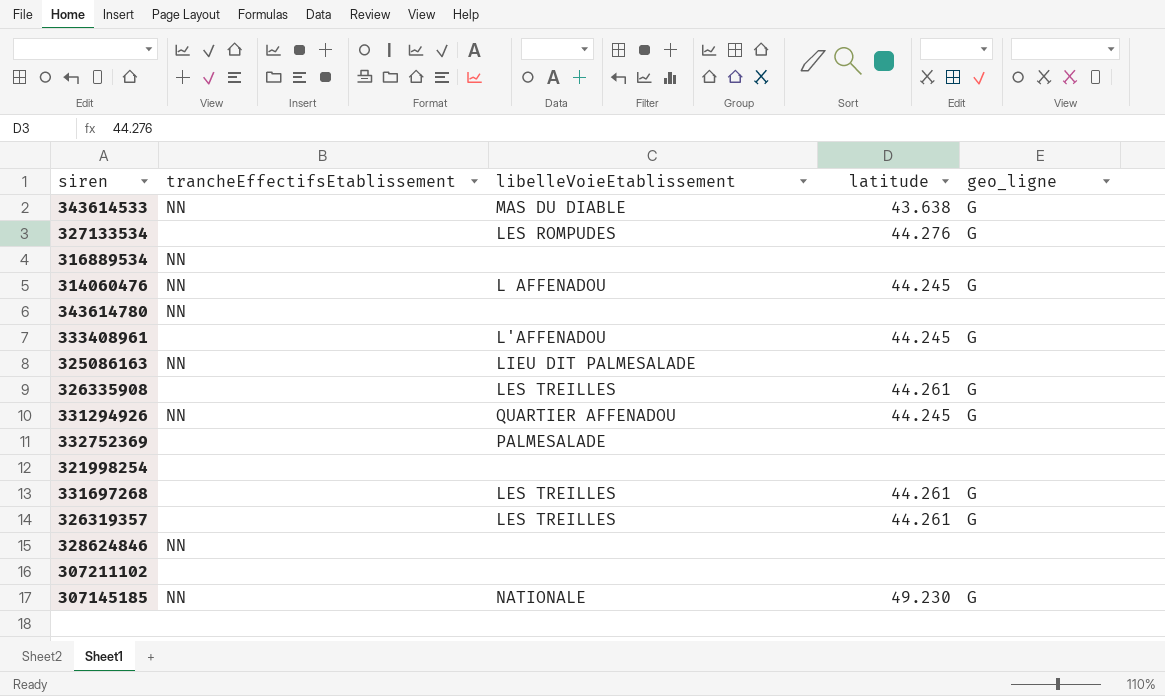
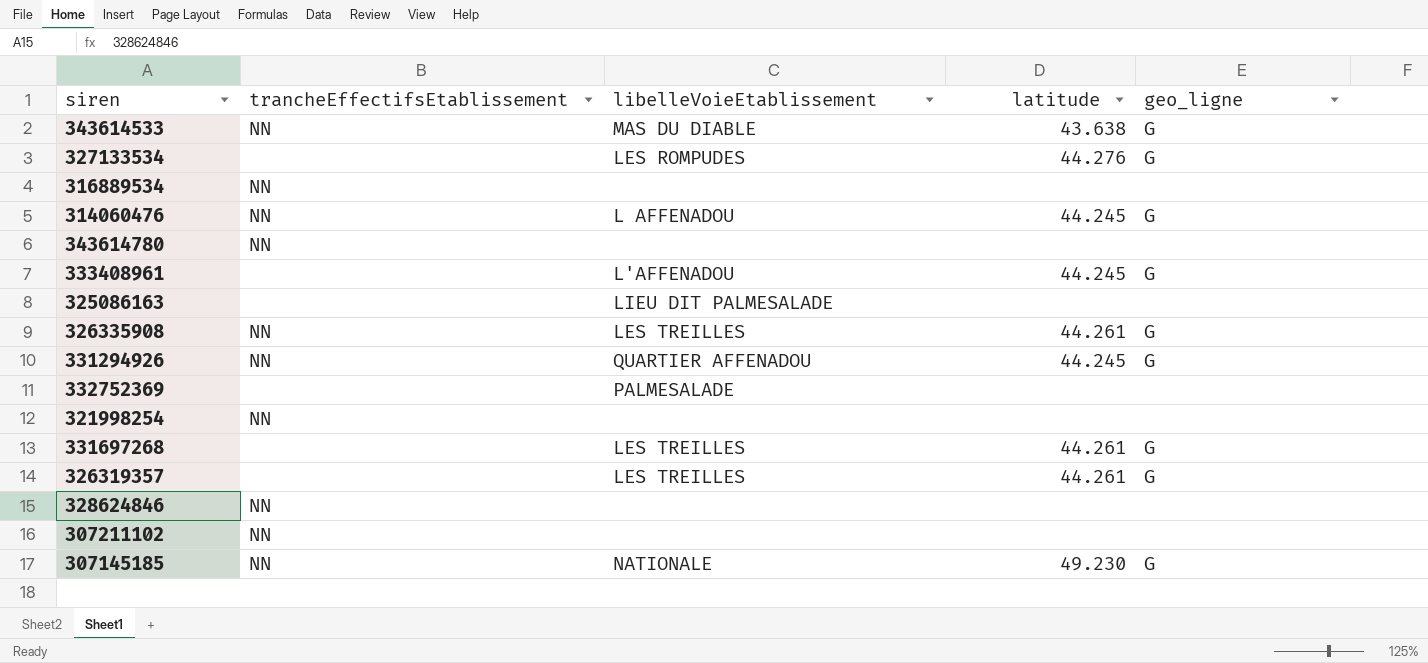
325086163 | trancheEffectifsEtablissement: NN -> none
326335908 | trancheEffectifsEtablissement: none -> NN
321998254 | trancheEffectifsEtablissement: none -> NN
307211102 | trancheEffectifsEtablissement: none -> NN

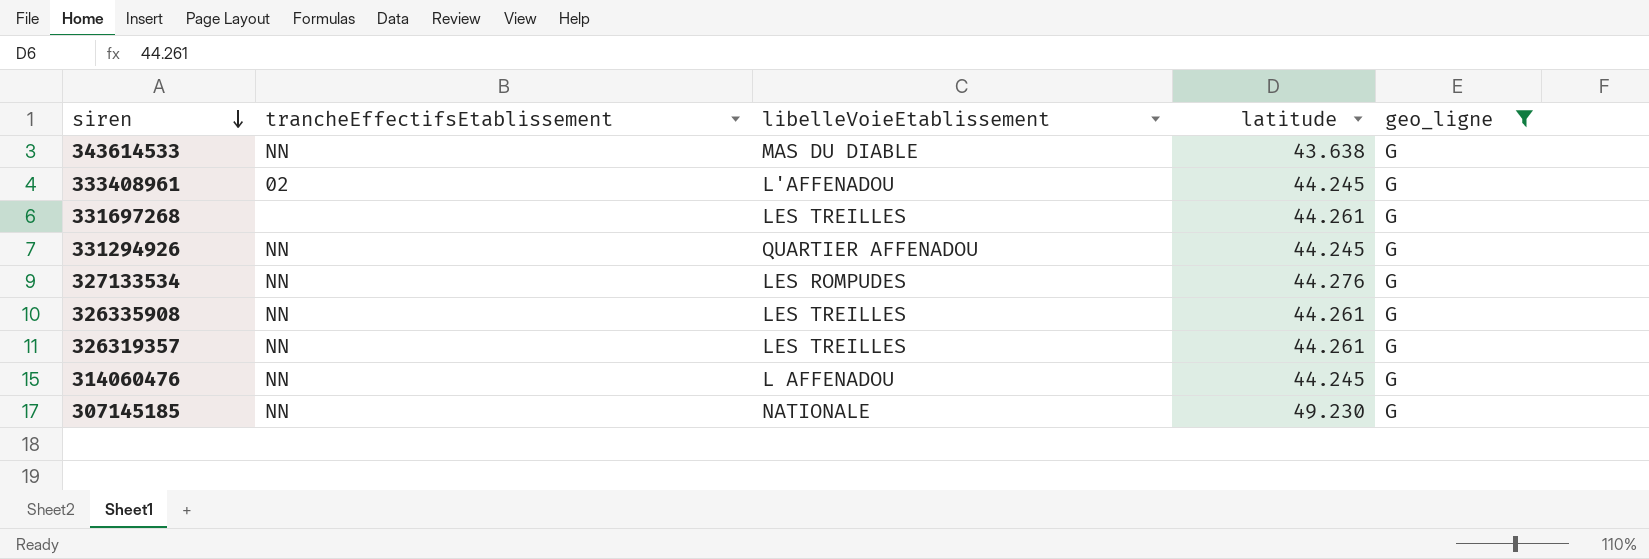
filter: none -> geo_ligne = G
row order: none -> siren descending
333408961 | trancheEffectifsEtablissement: none -> 02
327133534 | trancheEffectifsEtablissement: none -> NN
326319357 | trancheEffectifsEtablissement: none -> NN

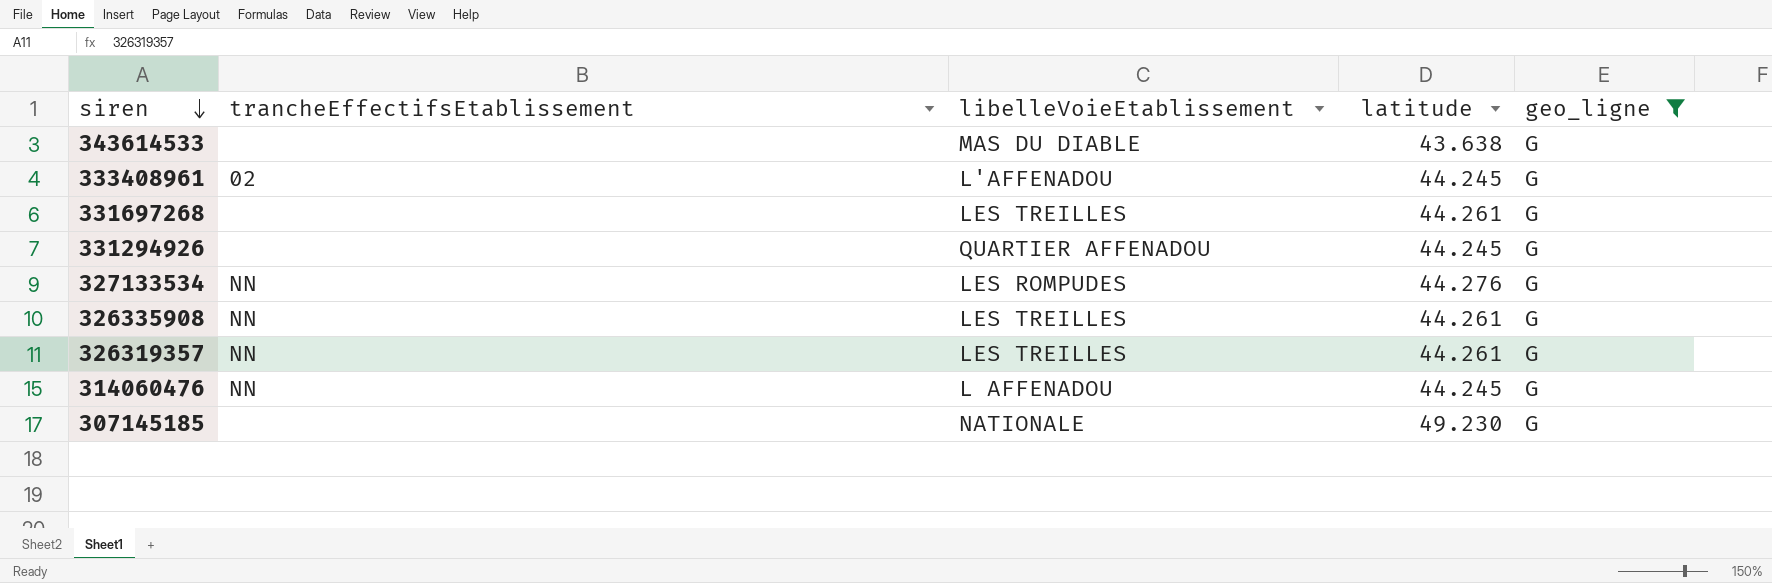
343614533 | trancheEffectifsEtablissement: NN -> none
331294926 | trancheEffectifsEtablissement: NN -> none
307145185 | trancheEffectifsEtablissement: NN -> none

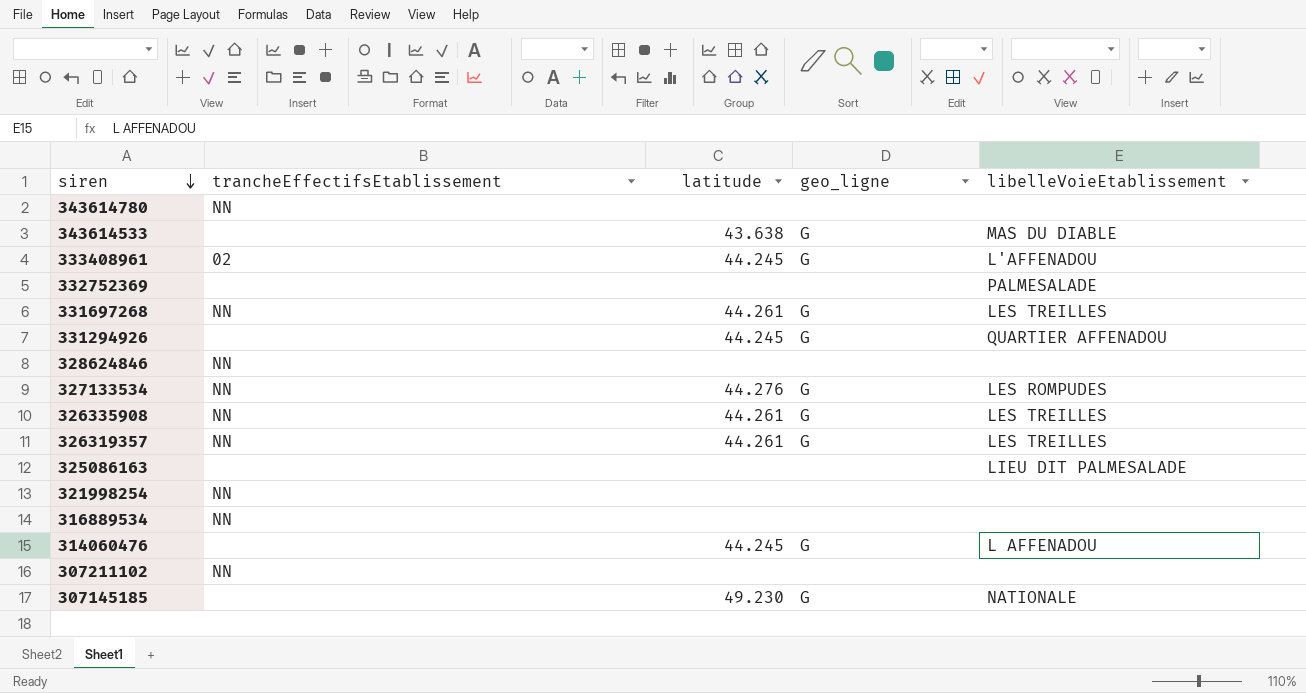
filter: geo_ligne = G -> none
column libelleVoieEtablissement | position: 3 -> 5
331697268 | trancheEffectifsEtablissement: none -> NN
314060476 | trancheEffectifsEtablissement: NN -> none

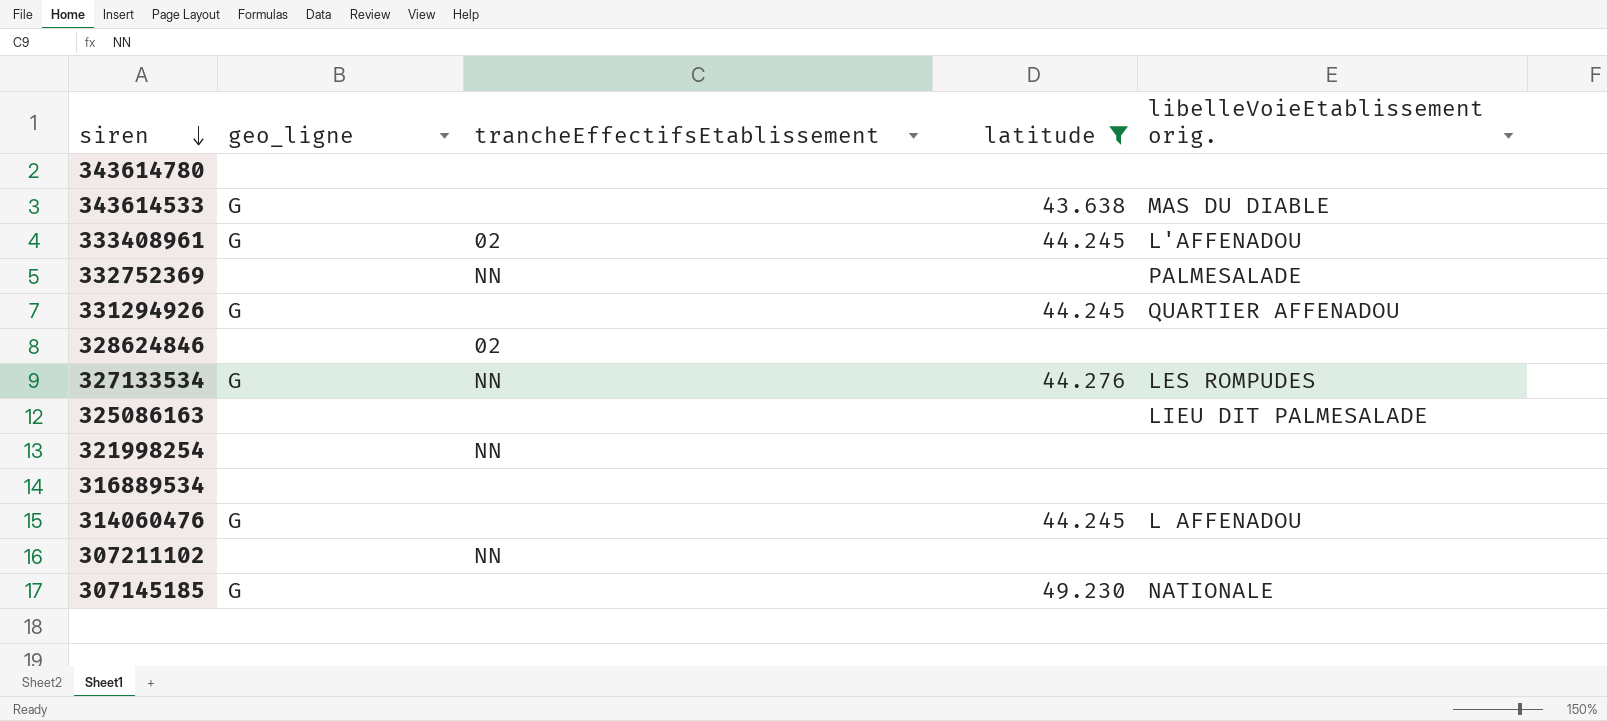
filter: none -> latitude != 44.261
column geo_ligne | position: 4 -> 2
column name: libelleVoieEtablissement -> libelleVoieEtablissement orig.
343614780 | trancheEffectifsEtablissement: NN -> none
332752369 | trancheEffectifsEtablissement: none -> NN
328624846 | trancheEffectifsEtablissement: NN -> 02
316889534 | trancheEffectifsEtablissement: NN -> none

